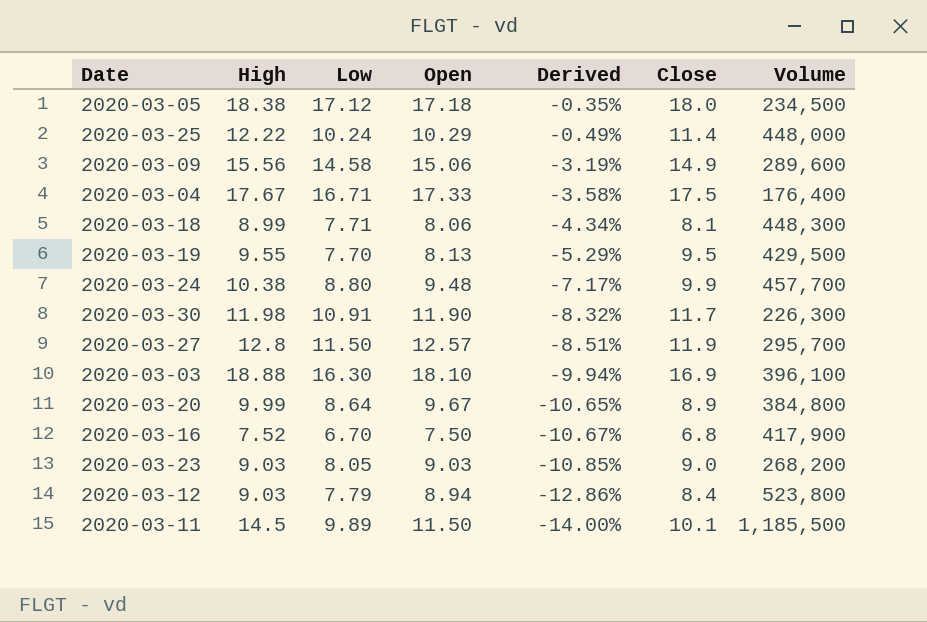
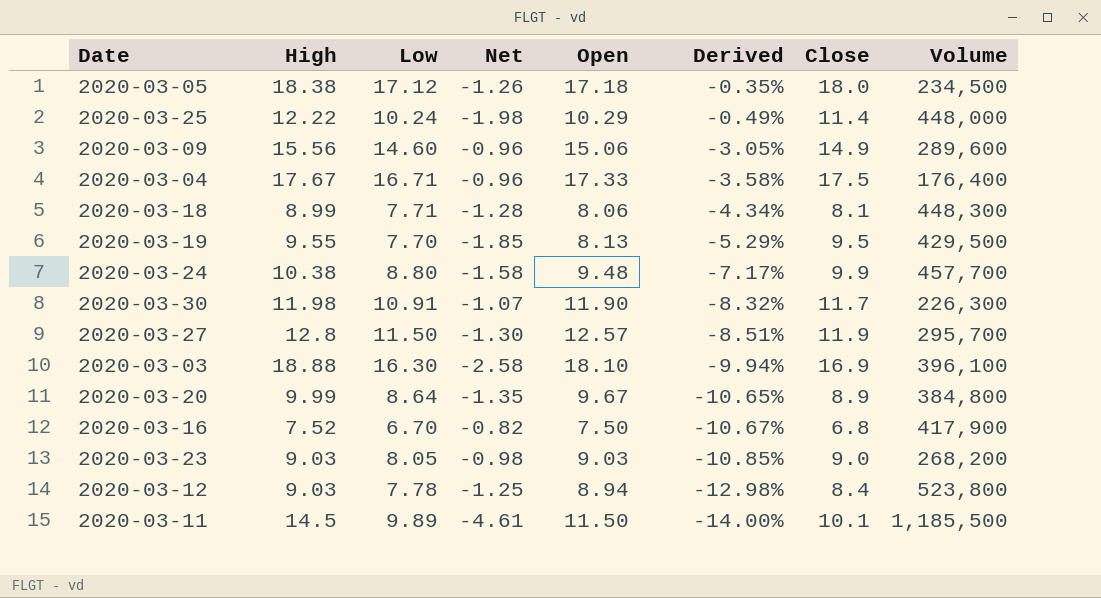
column Net | formula: none -> [Low] - [High]
2020-03-09 | Low: 14.58 -> 14.60
2020-03-09 | Derived: -3.19% -> -3.05%
2020-03-12 | Low: 7.79 -> 7.78
2020-03-12 | Derived: -12.86% -> -12.98%

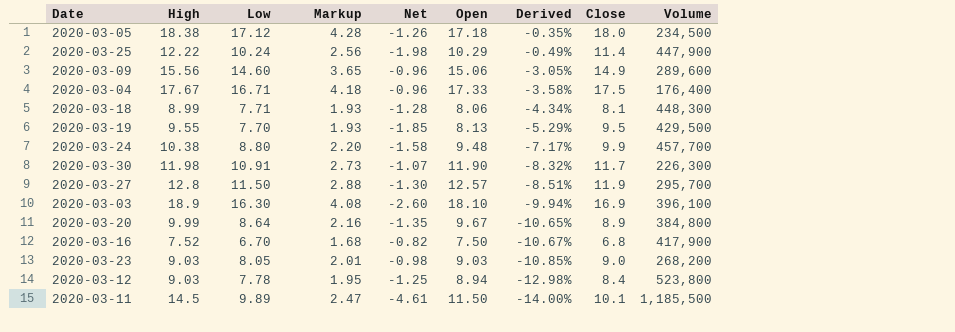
column Markup | formula: none -> [Low] * 0.25
2020-03-25 | Volume: 448,000 -> 447,900
2020-03-03 | High: 18.88 -> 18.9
2020-03-03 | Net: -2.58 -> -2.60

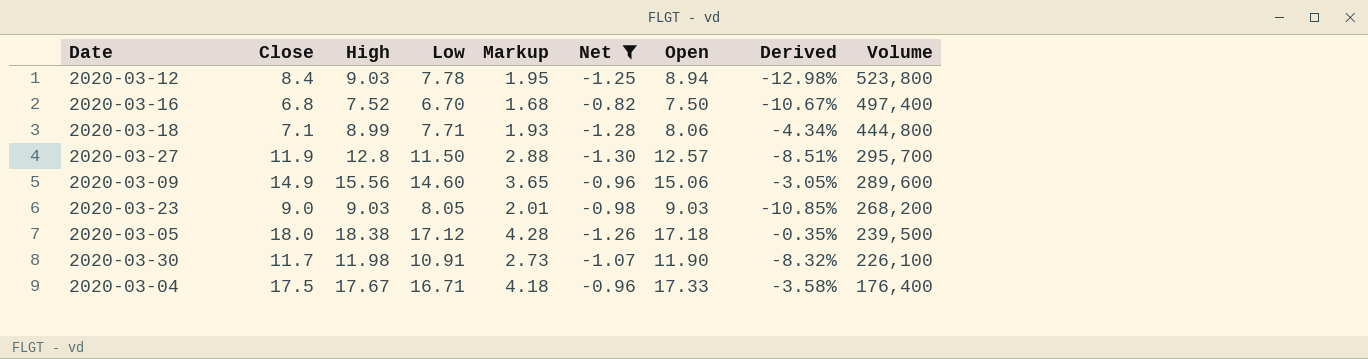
filter: none -> Net >= -1.30
row order: Derived descending -> Volume descending
column Close | position: 8 -> 2
2020-03-16 | Volume: 417,900 -> 497,400
2020-03-18 | Close: 8.1 -> 7.1
2020-03-18 | Volume: 448,300 -> 444,800
2020-03-05 | Volume: 234,500 -> 239,500
2020-03-30 | Volume: 226,300 -> 226,100

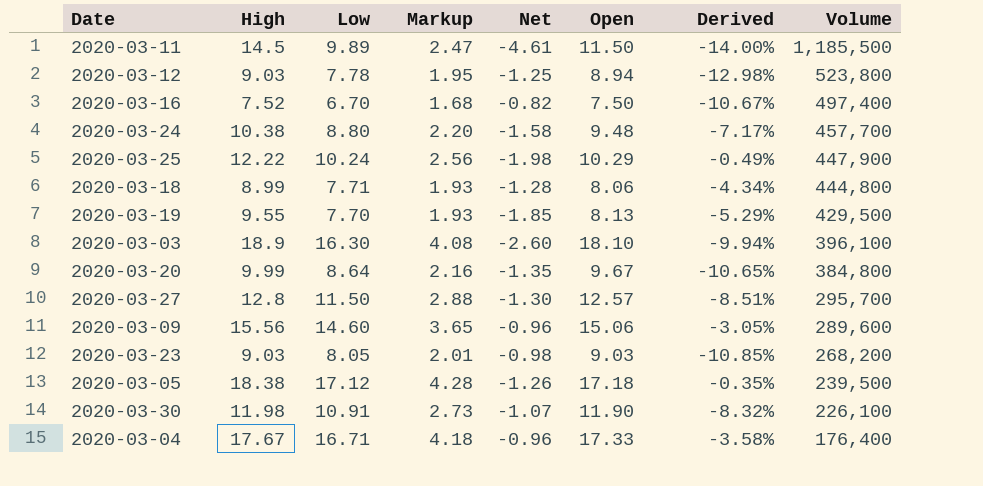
filter: Net >= -1.30 -> none
column Close | position: 2 -> none

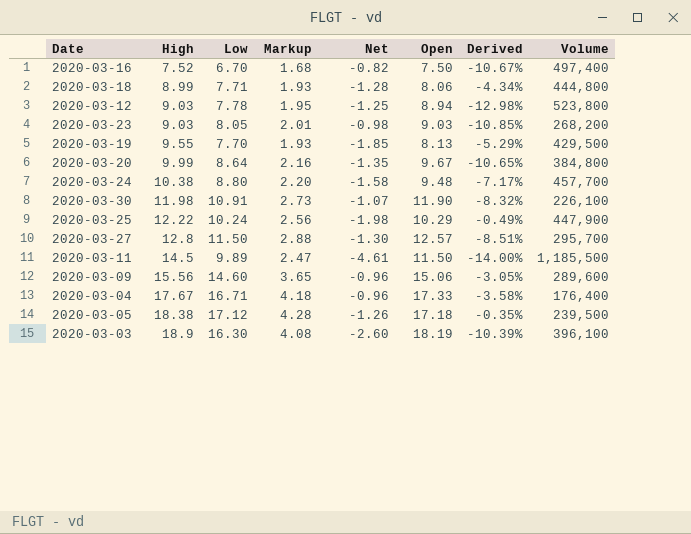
row order: Volume descending -> High ascending
2020-03-03 | Open: 18.10 -> 18.19
2020-03-03 | Derived: -9.94% -> -10.39%

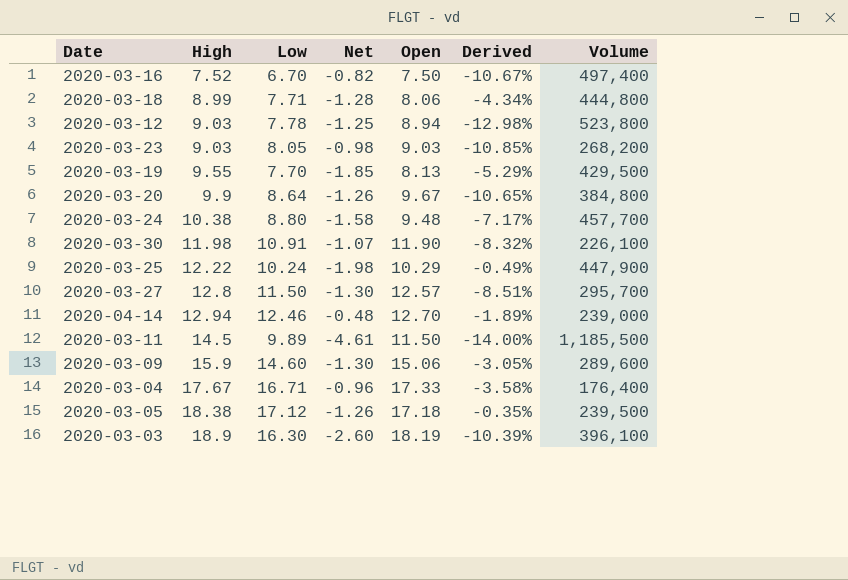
column Markup | formula: [Low] * 0.25 -> none
2020-03-20 | High: 9.99 -> 9.9
2020-03-20 | Net: -1.35 -> -1.26
row 2020-04-14: none -> 12.94 | 12.46 | -0.48 | 12.70 | -1.89% | 239,000
2020-03-09 | High: 15.56 -> 15.9
2020-03-09 | Net: -0.96 -> -1.30

